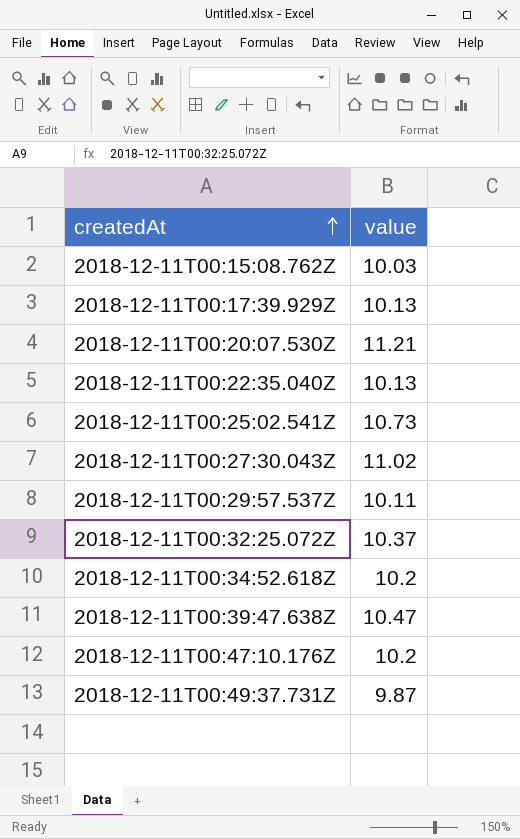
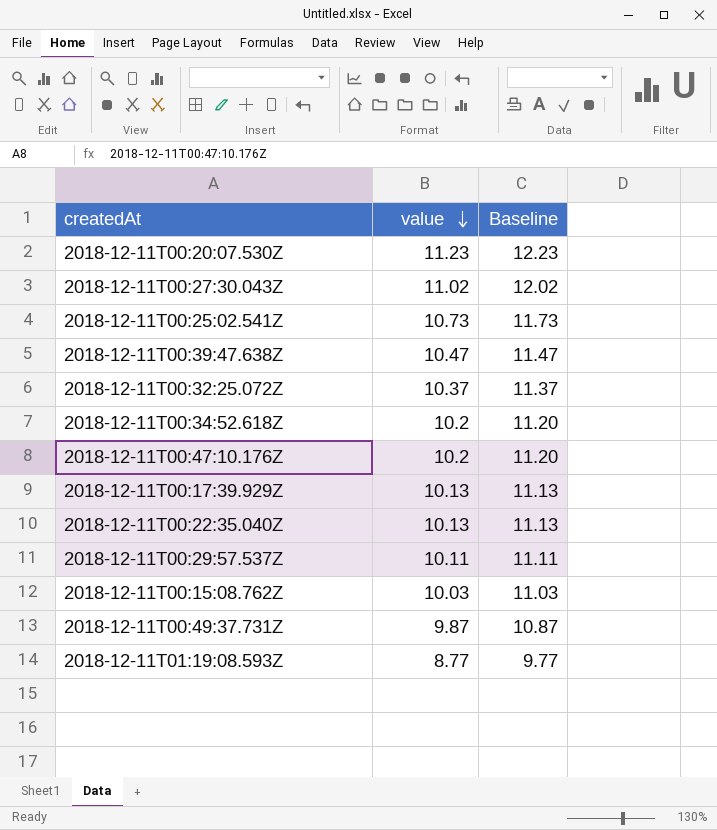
row order: createdAt ascending -> value descending
column Baseline | formula: none -> [value] + 1
2018-12-11T00:20:07.530Z | value: 11.21 -> 11.23
row 2018-12-11T01:19:08.593Z: none -> 8.77 | 9.77

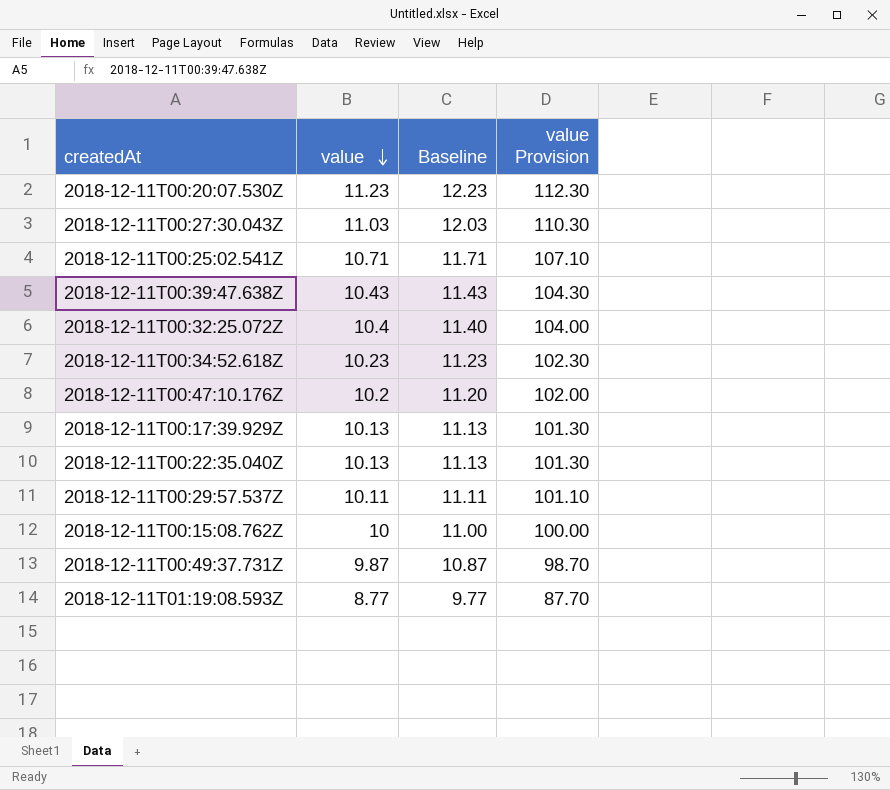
column value Provision | formula: none -> [value] * 10
2018-12-11T00:27:30.043Z | value: 11.02 -> 11.03
2018-12-11T00:27:30.043Z | Baseline: 12.02 -> 12.03
2018-12-11T00:25:02.541Z | value: 10.73 -> 10.71
2018-12-11T00:25:02.541Z | Baseline: 11.73 -> 11.71
2018-12-11T00:39:47.638Z | value: 10.47 -> 10.43
2018-12-11T00:39:47.638Z | Baseline: 11.47 -> 11.43
2018-12-11T00:32:25.072Z | value: 10.37 -> 10.4
2018-12-11T00:32:25.072Z | Baseline: 11.37 -> 11.40
2018-12-11T00:34:52.618Z | value: 10.2 -> 10.23
2018-12-11T00:34:52.618Z | Baseline: 11.20 -> 11.23
2018-12-11T00:15:08.762Z | value: 10.03 -> 10
2018-12-11T00:15:08.762Z | Baseline: 11.03 -> 11.00

